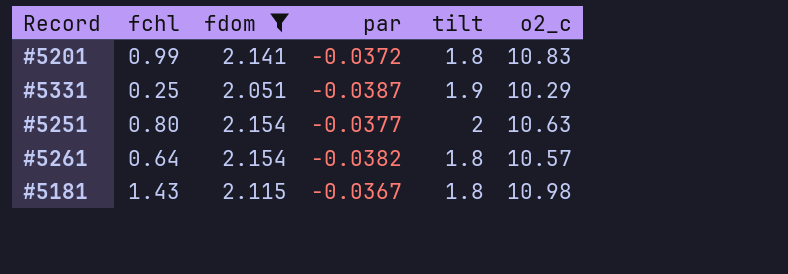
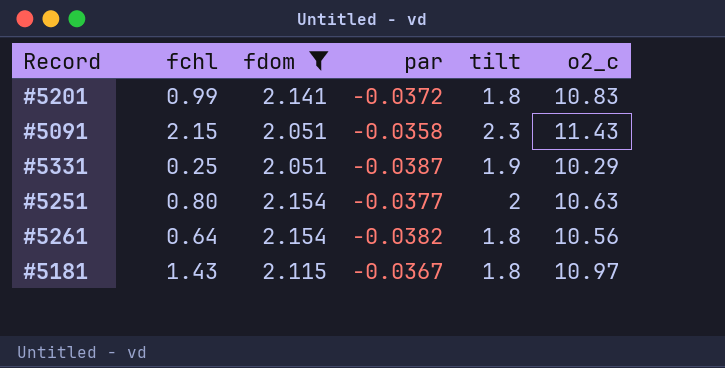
row #5091: none -> 2.15 | 2.051 | -0.0358 | 2.3 | 11.43
#5261 | o2_c: 10.57 -> 10.56
#5181 | o2_c: 10.98 -> 10.97

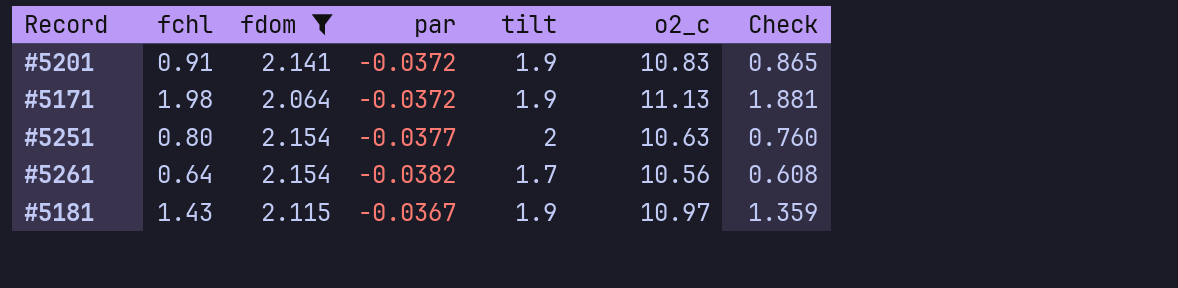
column Check | formula: none -> [fchl] * 0.95
row #5091: 2.15 | 2.051 | -0.0358 | 2.3 | 11.43 -> none
row #5331: 0.25 | 2.051 | -0.0387 | 1.9 | 10.29 -> none
#5201 | fchl: 0.99 -> 0.91
#5201 | tilt: 1.8 -> 1.9
row #5171: none -> 1.98 | 2.064 | -0.0372 | 1.9 | 11.13 | 1.881
#5261 | tilt: 1.8 -> 1.7
#5181 | tilt: 1.8 -> 1.9

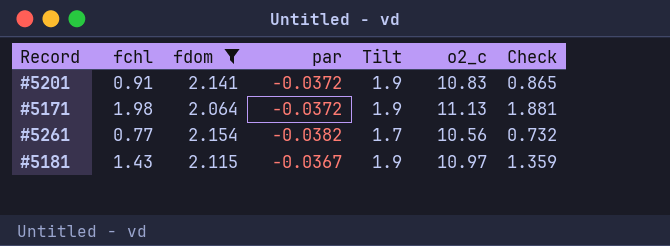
column name: tilt -> Tilt
row #5251: 0.80 | 2.154 | -0.0377 | 2 | 10.63 | 0.760 -> none
#5261 | fchl: 0.64 -> 0.77
#5261 | Check: 0.608 -> 0.732

